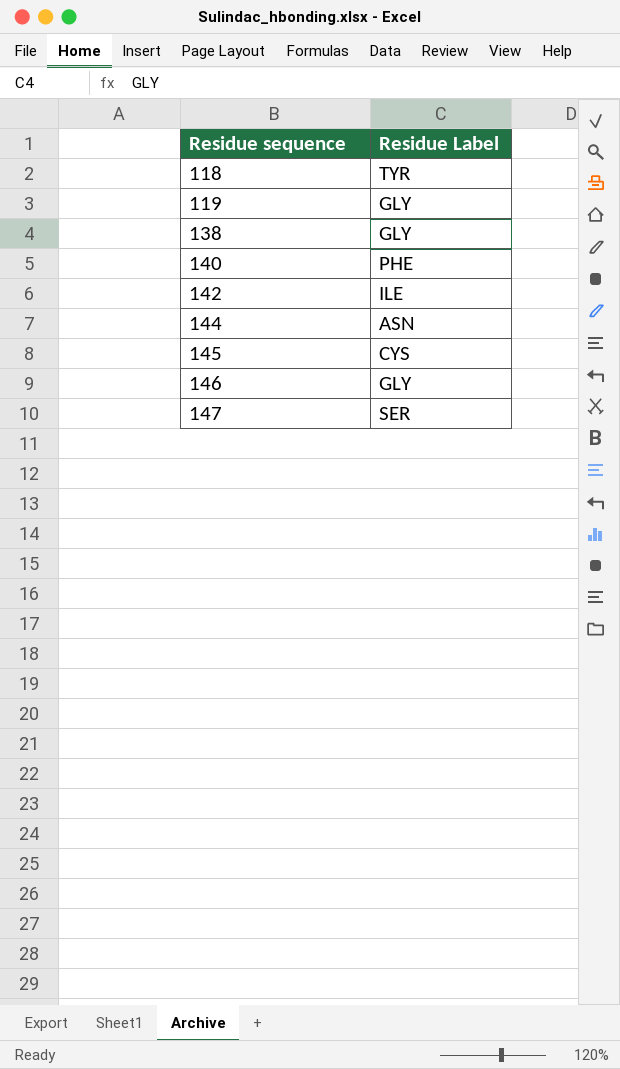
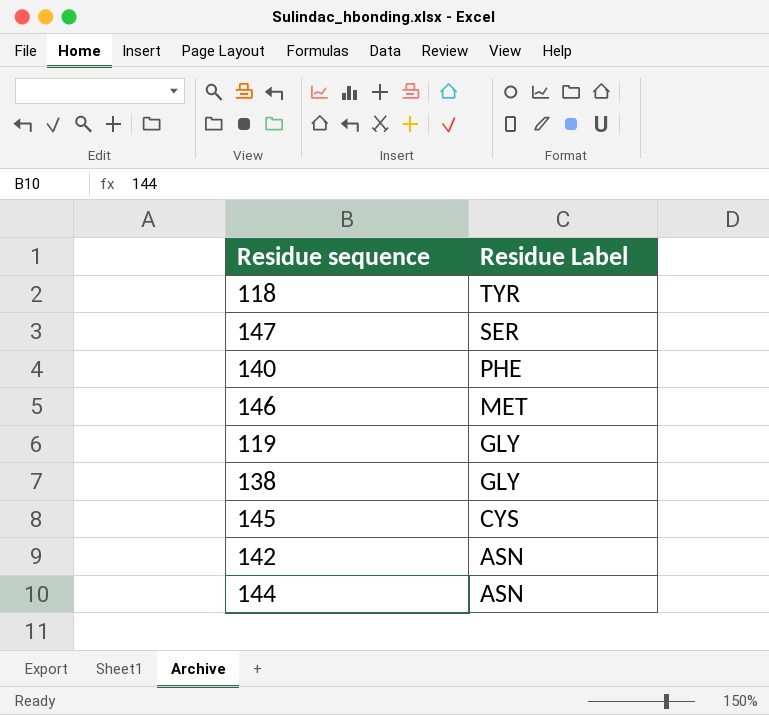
row order: Residue sequence ascending -> Residue Label descending
146 | Residue Label: GLY -> MET
142 | Residue Label: ILE -> ASN

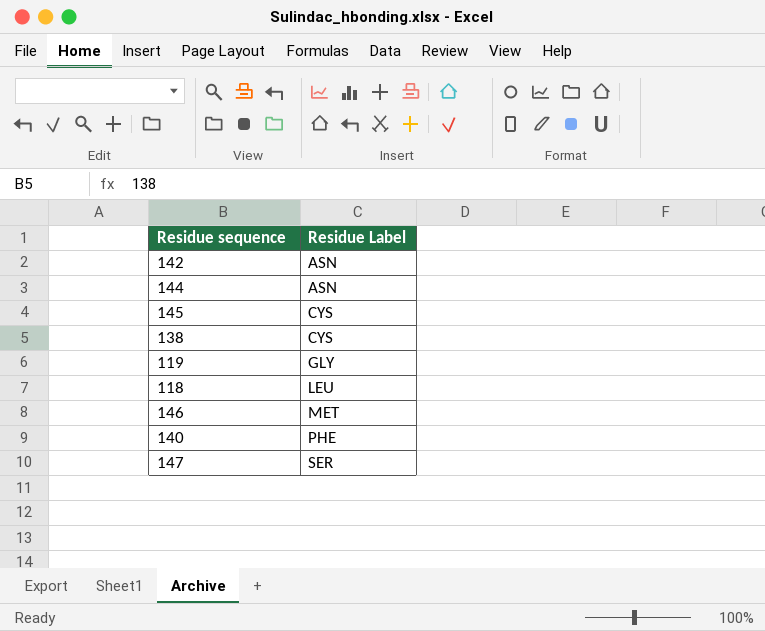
row order: Residue Label descending -> Residue Label ascending
138 | Residue Label: GLY -> CYS
118 | Residue Label: TYR -> LEU

